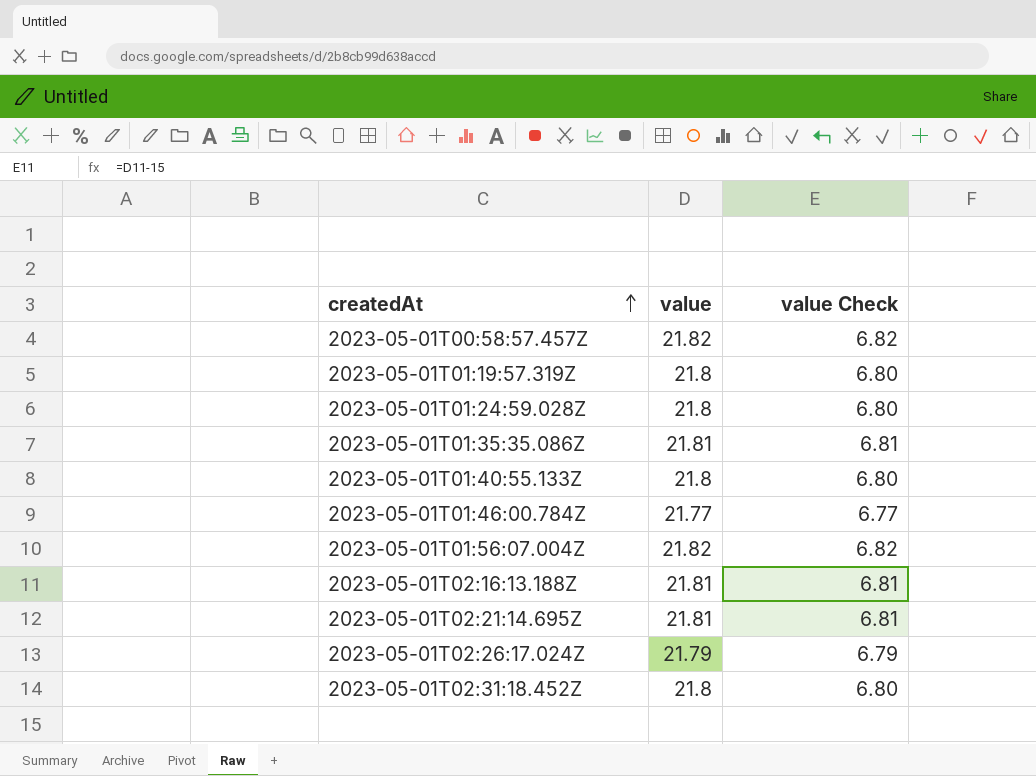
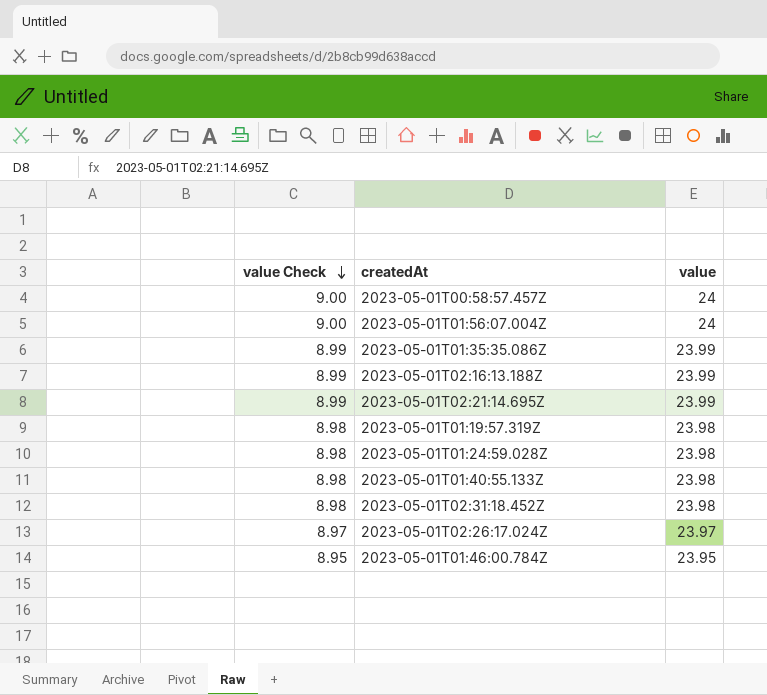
row order: createdAt ascending -> value Check descending
column value Check | position: 3 -> 1
2023-05-01T00:58:57.457Z | value Check: 6.82 -> 9.00
2023-05-01T00:58:57.457Z | value: 21.82 -> 24
2023-05-01T01:56:07.004Z | value Check: 6.82 -> 9.00
2023-05-01T01:56:07.004Z | value: 21.82 -> 24
2023-05-01T01:35:35.086Z | value Check: 6.81 -> 8.99
2023-05-01T01:35:35.086Z | value: 21.81 -> 23.99
2023-05-01T02:16:13.188Z | value Check: 6.81 -> 8.99
2023-05-01T02:16:13.188Z | value: 21.81 -> 23.99
2023-05-01T02:21:14.695Z | value Check: 6.81 -> 8.99
2023-05-01T02:21:14.695Z | value: 21.81 -> 23.99
2023-05-01T01:19:57.319Z | value Check: 6.80 -> 8.98
2023-05-01T01:19:57.319Z | value: 21.8 -> 23.98
2023-05-01T01:24:59.028Z | value Check: 6.80 -> 8.98
2023-05-01T01:24:59.028Z | value: 21.8 -> 23.98
2023-05-01T01:40:55.133Z | value Check: 6.80 -> 8.98
2023-05-01T01:40:55.133Z | value: 21.8 -> 23.98
2023-05-01T02:31:18.452Z | value Check: 6.80 -> 8.98
2023-05-01T02:31:18.452Z | value: 21.8 -> 23.98
2023-05-01T02:26:17.024Z | value Check: 6.79 -> 8.97
2023-05-01T02:26:17.024Z | value: 21.79 -> 23.97
2023-05-01T01:46:00.784Z | value Check: 6.77 -> 8.95
2023-05-01T01:46:00.784Z | value: 21.77 -> 23.95

